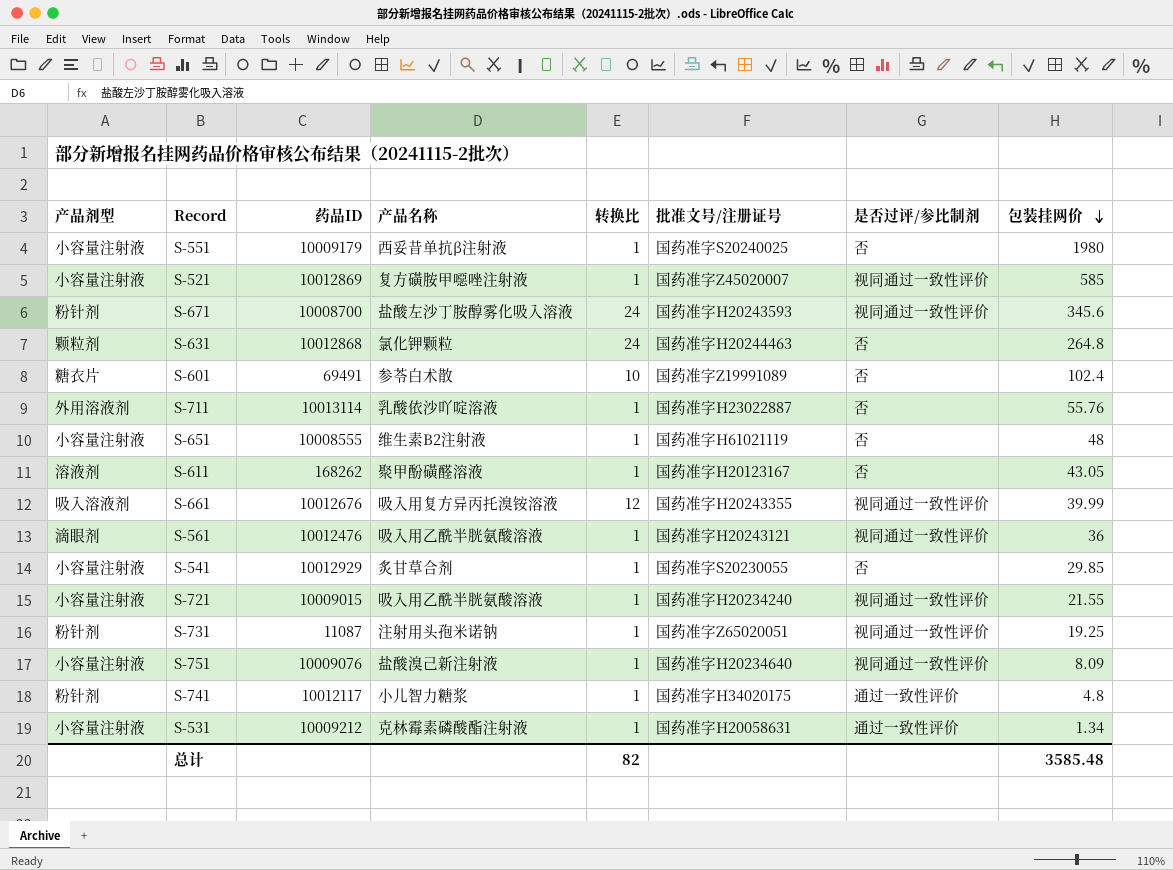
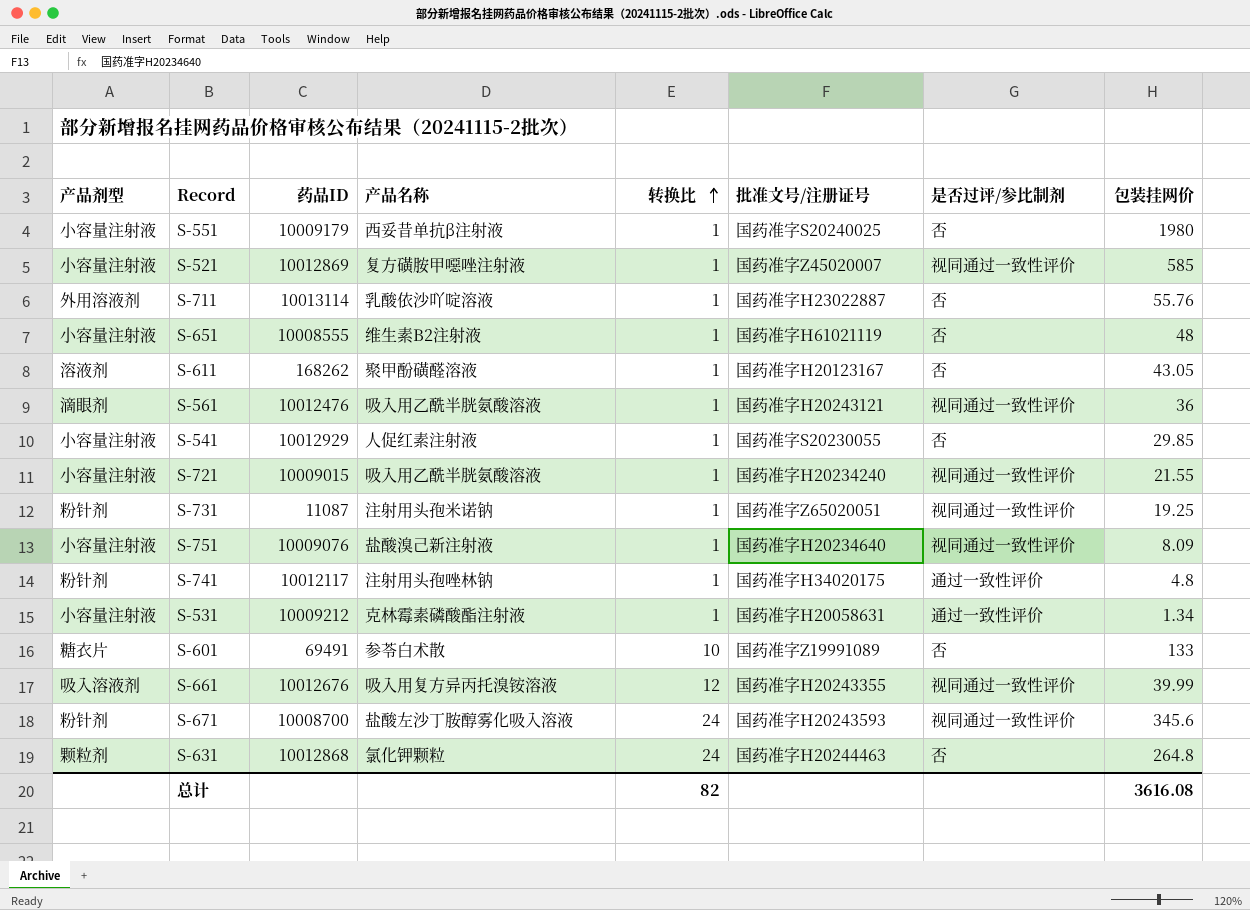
row order: 包装挂网价 descending -> 转换比 ascending
S-541 | 产品名称: 炙甘草合剂 -> 人促红素注射液
S-741 | 产品名称: 小儿智力糖浆 -> 注射用头孢唑林钠
S-601 | 包装挂网价: 102.4 -> 133
总计 | 包装挂网价: 3585.48 -> 3616.08

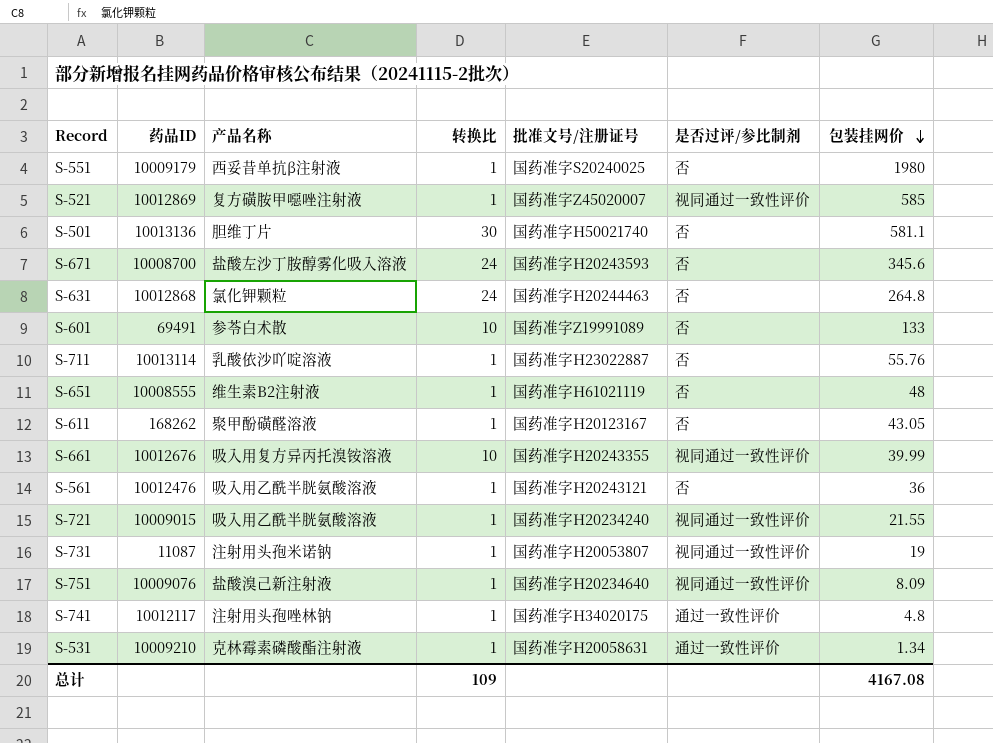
row order: 转换比 ascending -> 包装挂网价 descending
column 产品剂型 | position: 1 -> none
row S-541: 小容量注射液 | 10012929 | 人促红素注射液 | 1 | 国药准字S20230055 | 否 | 29.85 -> none
row S-501: none -> 10013136 | 胆维丁片 | 30 | 国药准字H50021740 | 否 | 581.1
S-671 | 是否过评/参比制剂: 视同通过一致性评价 -> 否
S-661 | 转换比: 12 -> 10
S-561 | 是否过评/参比制剂: 视同通过一致性评价 -> 否
S-731 | 批准文号/注册证号: 国药准字Z65020051 -> 国药准字H20053807
S-731 | 包装挂网价: 19.25 -> 19
S-531 | 药品ID: 10009212 -> 10009210
总计 | 转换比: 82 -> 109
总计 | 包装挂网价: 3616.08 -> 4167.08

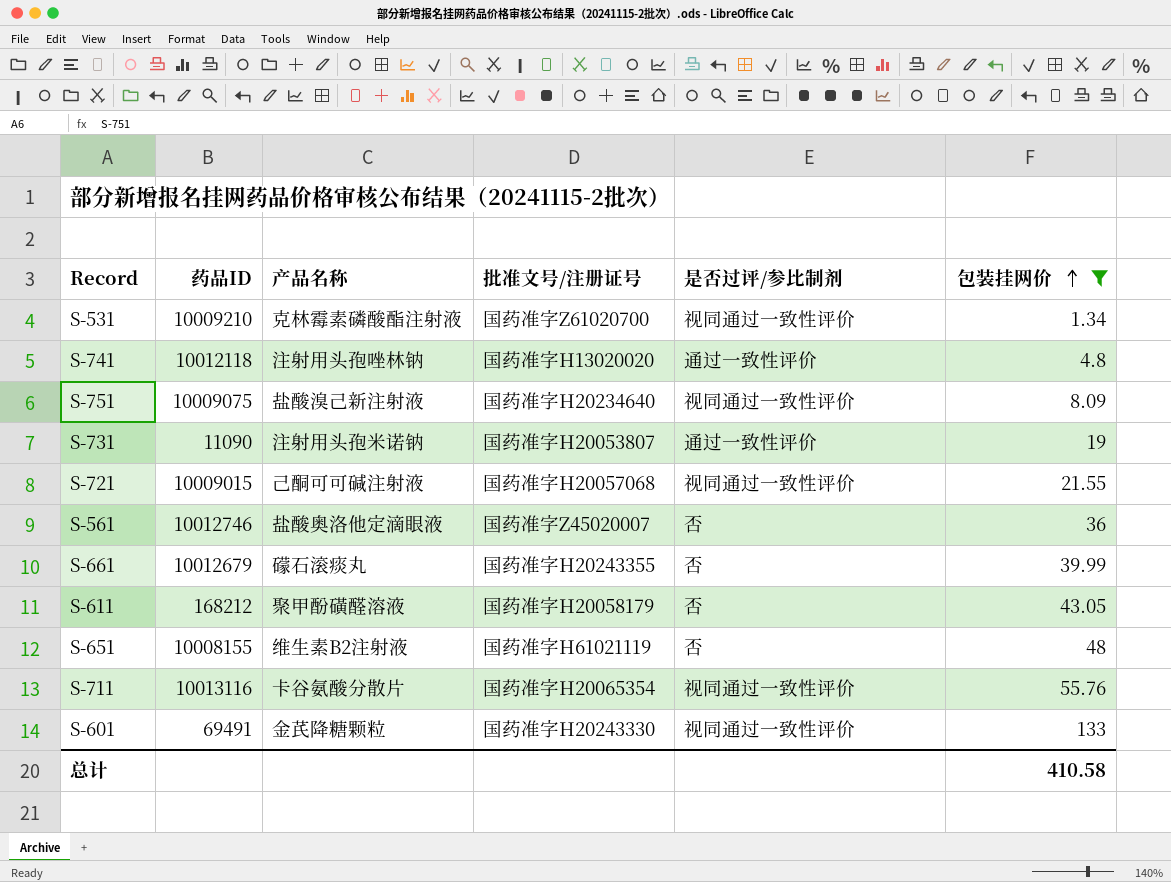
filter: none -> 包装挂网价 <= 133
row order: 包装挂网价 descending -> 包装挂网价 ascending
column 转换比 | position: 4 -> none
S-531 | 批准文号/注册证号: 国药准字H20058631 -> 国药准字Z61020700
S-531 | 是否过评/参比制剂: 通过一致性评价 -> 视同通过一致性评价
S-741 | 药品ID: 10012117 -> 10012118
S-741 | 批准文号/注册证号: 国药准字H34020175 -> 国药准字H13020020
S-751 | 药品ID: 10009076 -> 10009075
S-731 | 药品ID: 11087 -> 11090
S-731 | 是否过评/参比制剂: 视同通过一致性评价 -> 通过一致性评价
S-721 | 产品名称: 吸入用乙酰半胱氨酸溶液 -> 己酮可可碱注射液
S-721 | 批准文号/注册证号: 国药准字H20234240 -> 国药准字H20057068
S-561 | 药品ID: 10012476 -> 10012746
S-561 | 产品名称: 吸入用乙酰半胱氨酸溶液 -> 盐酸奥洛他定滴眼液
S-561 | 批准文号/注册证号: 国药准字H20243121 -> 国药准字Z45020007
S-661 | 药品ID: 10012676 -> 10012679
S-661 | 产品名称: 吸入用复方异丙托溴铵溶液 -> 礞石滚痰丸
S-661 | 是否过评/参比制剂: 视同通过一致性评价 -> 否
S-611 | 药品ID: 168262 -> 168212
S-611 | 批准文号/注册证号: 国药准字H20123167 -> 国药准字H20058179
S-651 | 药品ID: 10008555 -> 10008155
S-711 | 药品ID: 10013114 -> 10013116
S-711 | 产品名称: 乳酸依沙吖啶溶液 -> 卡谷氨酸分散片
S-711 | 批准文号/注册证号: 国药准字H23022887 -> 国药准字H20065354
S-711 | 是否过评/参比制剂: 否 -> 视同通过一致性评价
S-601 | 产品名称: 参苓白术散 -> 金芪降糖颗粒
S-601 | 批准文号/注册证号: 国药准字Z19991089 -> 国药准字H20243330
S-601 | 是否过评/参比制剂: 否 -> 视同通过一致性评价
总计 | 包装挂网价: 4167.08 -> 410.58

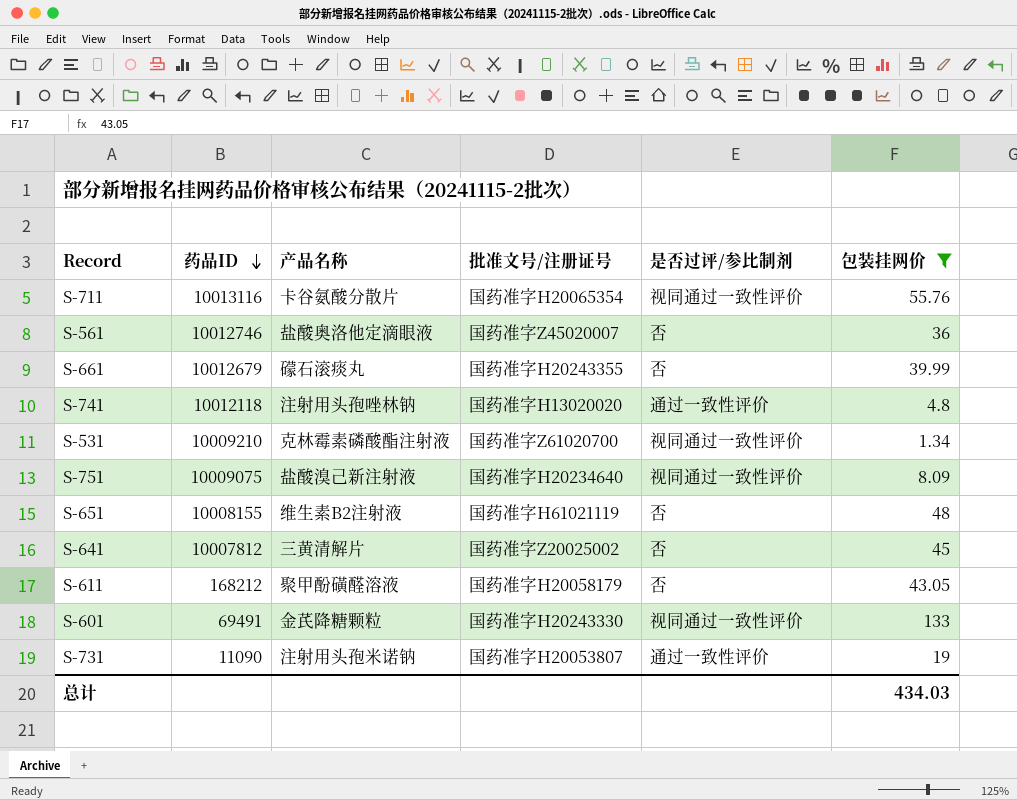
row order: 包装挂网价 ascending -> 药品ID descending
row S-721: 10009015 | 己酮可可碱注射液 | 国药准字H20057068 | 视同通过一致性评价 | 21.55 -> none
row S-641: none -> 10007812 | 三黄清解片 | 国药准字Z20025002 | 否 | 45
总计 | 包装挂网价: 410.58 -> 434.03

